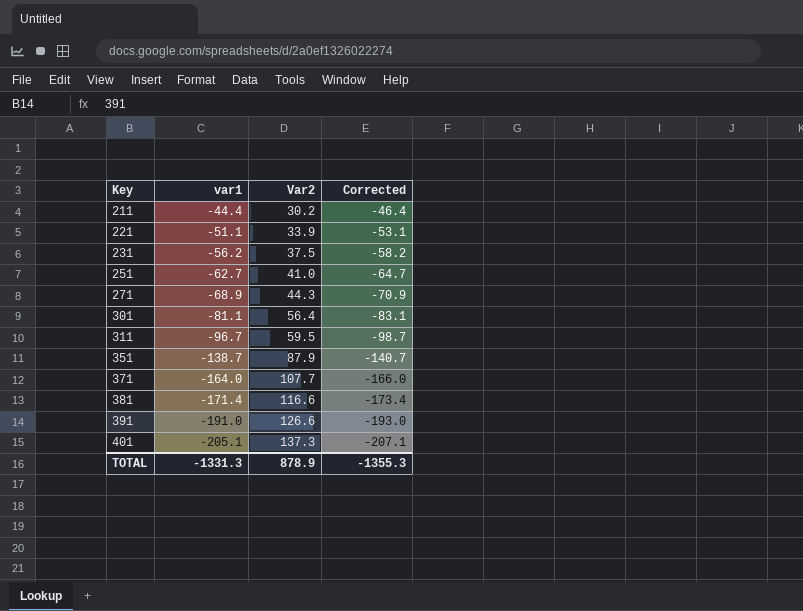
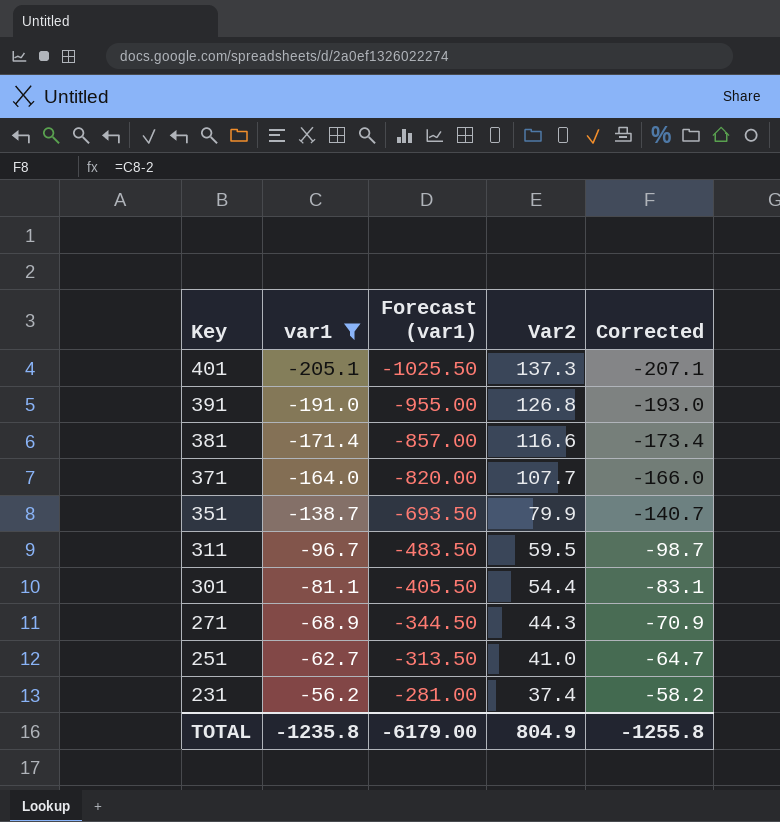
filter: none -> var1 <= -56.2
row order: Key ascending -> Key descending
column Forecast (var1) | formula: none -> [var1] * 5
391 | Var2: 126.6 -> 126.8
351 | Var2: 87.9 -> 79.9
301 | Var2: 56.4 -> 54.4
231 | Var2: 37.5 -> 37.4
TOTAL | var1: -1331.3 -> -1235.8
TOTAL | Var2: 878.9 -> 804.9
TOTAL | Corrected: -1355.3 -> -1255.8

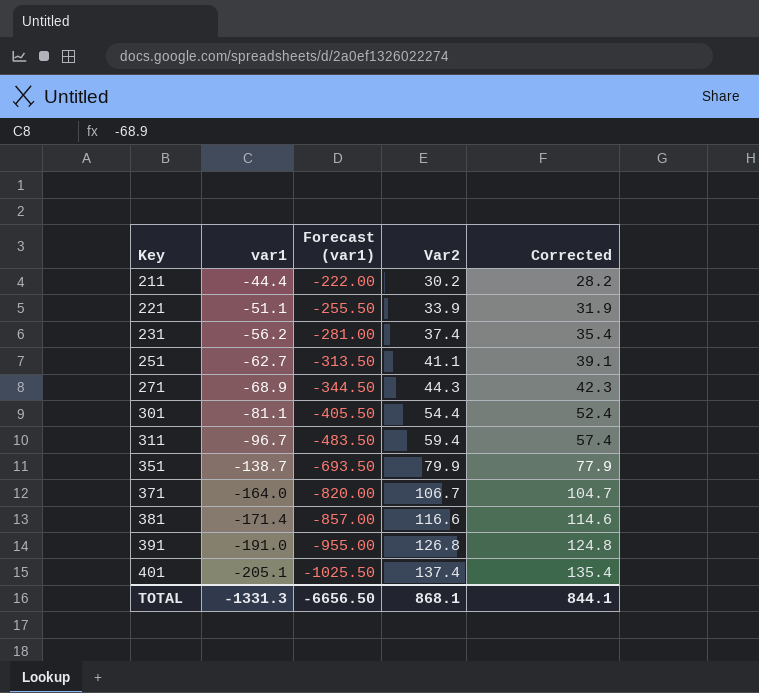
filter: var1 <= -56.2 -> none
row order: Key descending -> Key ascending
column Corrected | formula: [var1] - 2 -> [Var2] - 2
251 | Var2: 41.0 -> 41.1
311 | Var2: 59.5 -> 59.4
371 | Var2: 107.7 -> 106.7
401 | Var2: 137.3 -> 137.4
TOTAL | var1: -1235.8 -> -1331.3
TOTAL | Forecast (var1): -6179.00 -> -6656.50
TOTAL | Var2: 804.9 -> 868.1
TOTAL | Corrected: -1255.8 -> 844.1

